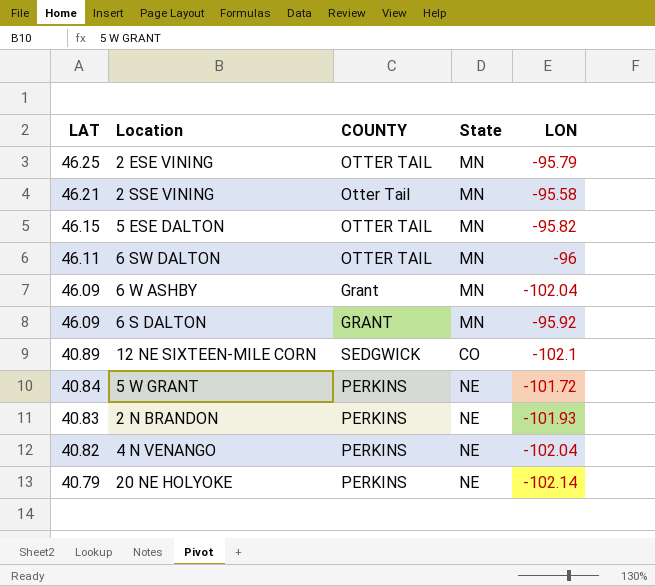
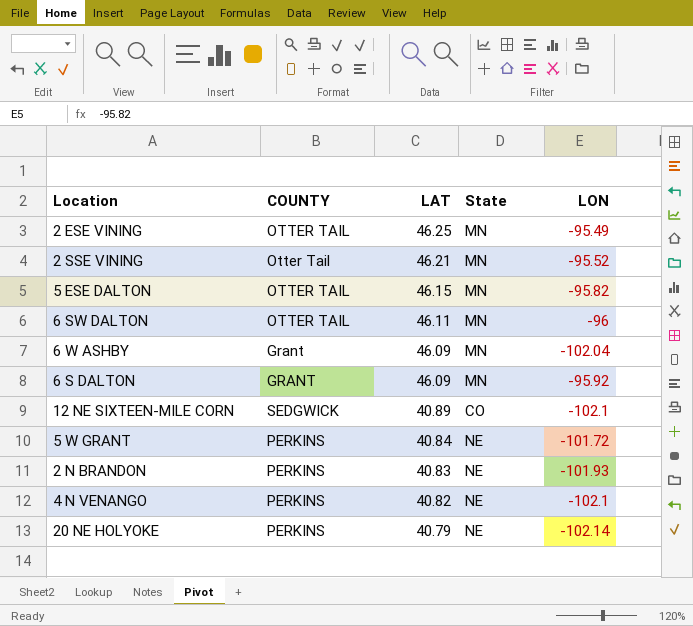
column LAT | position: 1 -> 3
2 ESE VINING | LON: -95.79 -> -95.49
2 SSE VINING | LON: -95.58 -> -95.52
4 N VENANGO | LON: -102.04 -> -102.1

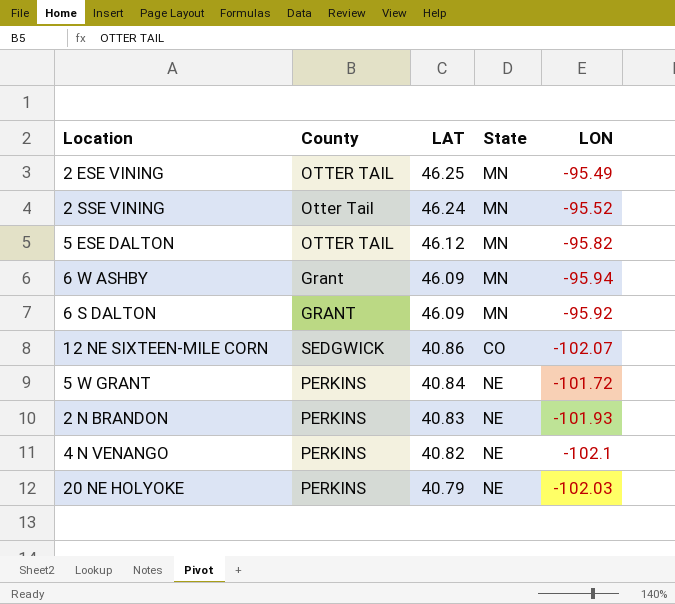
column name: COUNTY -> County
row 6 SW DALTON: OTTER TAIL | 46.11 | MN | -96 -> none
2 SSE VINING | LAT: 46.21 -> 46.24
5 ESE DALTON | LAT: 46.15 -> 46.12
6 W ASHBY | LON: -102.04 -> -95.94
12 NE SIXTEEN-MILE CORN | LAT: 40.89 -> 40.86
12 NE SIXTEEN-MILE CORN | LON: -102.1 -> -102.07
20 NE HOLYOKE | LON: -102.14 -> -102.03

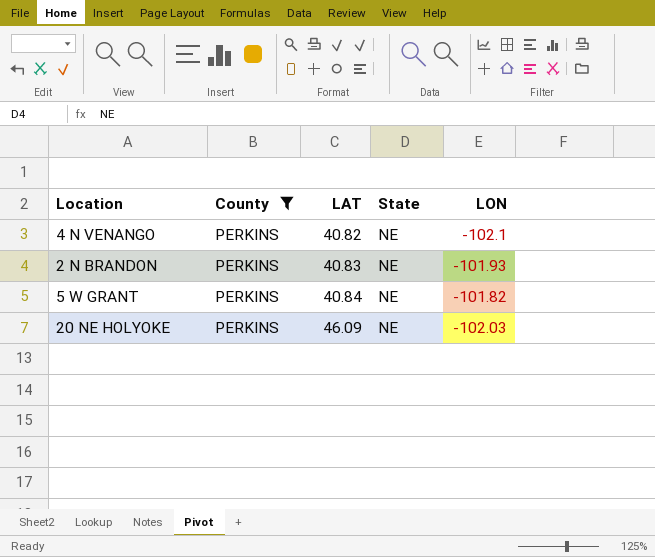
filter: none -> County = PERKINS
row order: LAT descending -> LAT ascending
5 W GRANT | LON: -101.72 -> -101.82
20 NE HOLYOKE | LAT: 40.79 -> 46.09

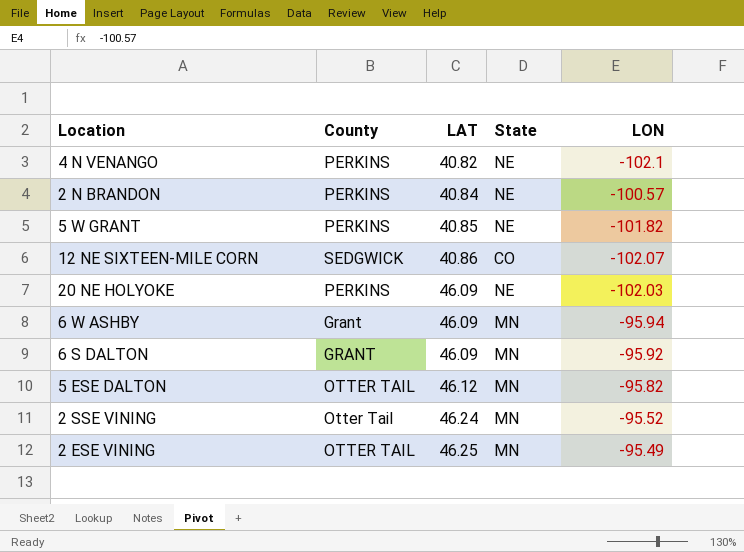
filter: County = PERKINS -> none
2 N BRANDON | LAT: 40.83 -> 40.84
2 N BRANDON | LON: -101.93 -> -100.57
5 W GRANT | LAT: 40.84 -> 40.85

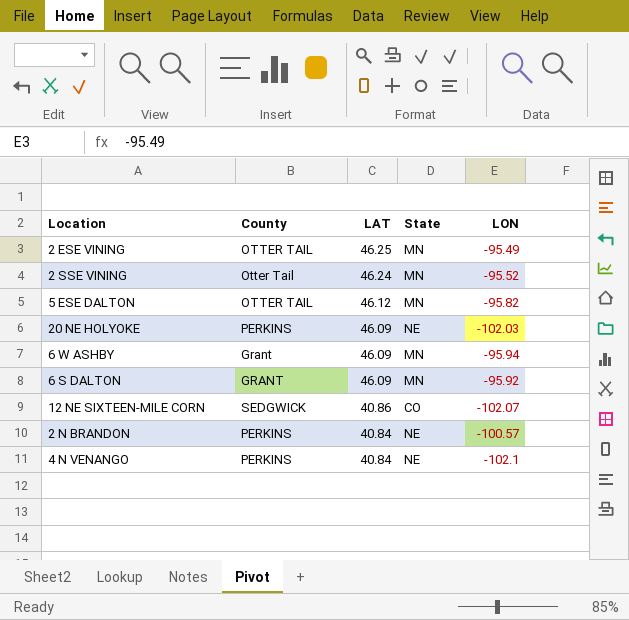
row order: LAT ascending -> LAT descending
row 5 W GRANT: PERKINS | 40.85 | NE | -101.82 -> none
4 N VENANGO | LAT: 40.82 -> 40.84

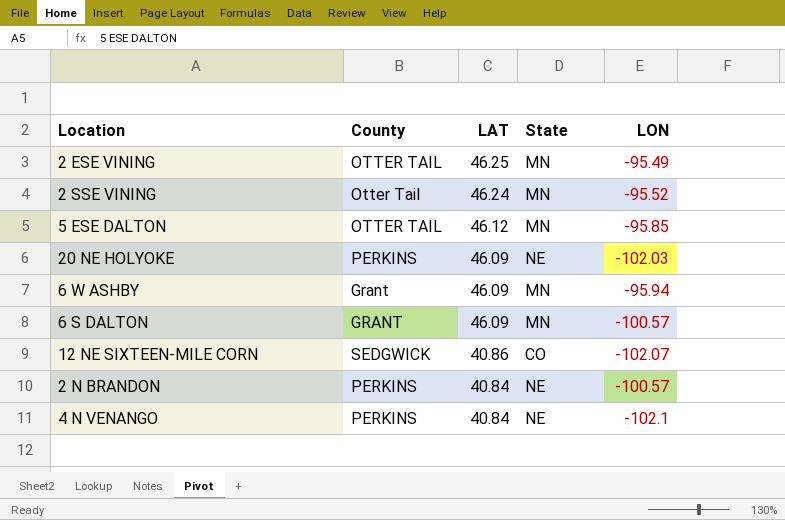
5 ESE DALTON | LON: -95.82 -> -95.85
6 S DALTON | LON: -95.92 -> -100.57

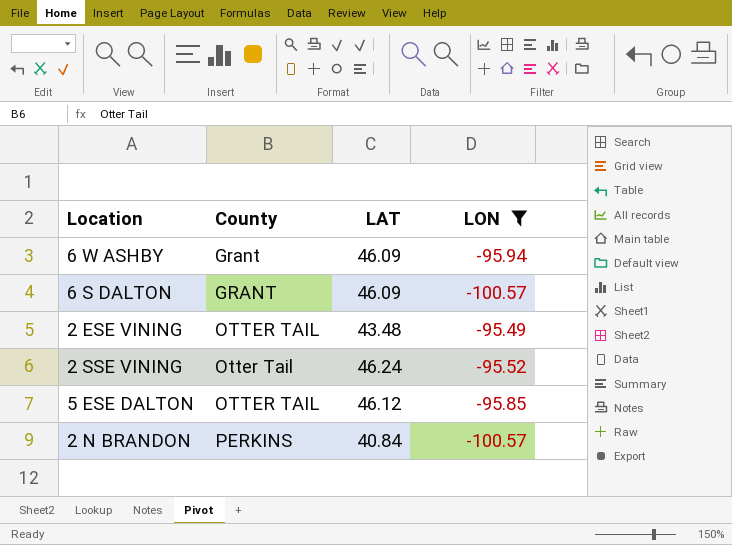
filter: none -> LON >= -100.57
row order: LAT descending -> County ascending
column State | position: 4 -> none
2 ESE VINING | LAT: 46.25 -> 43.48

